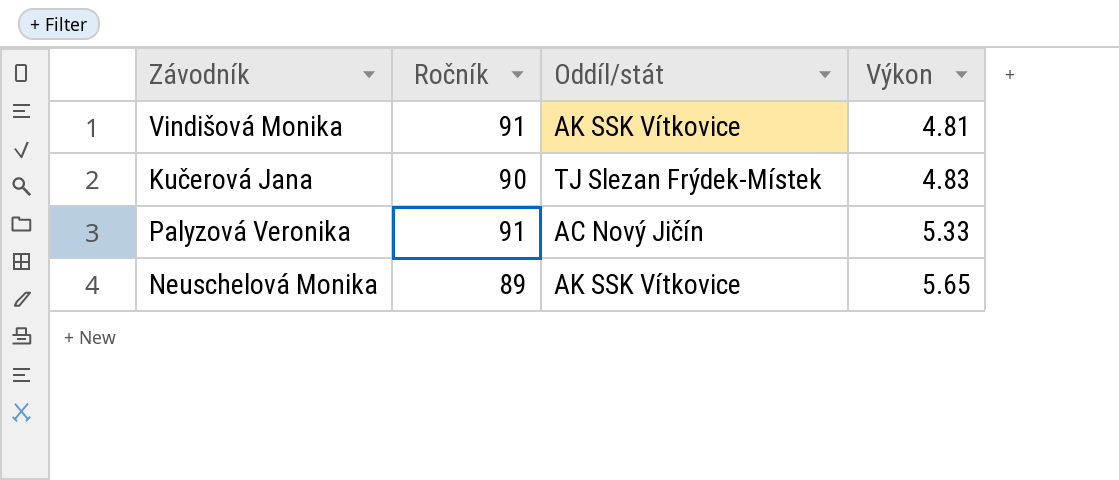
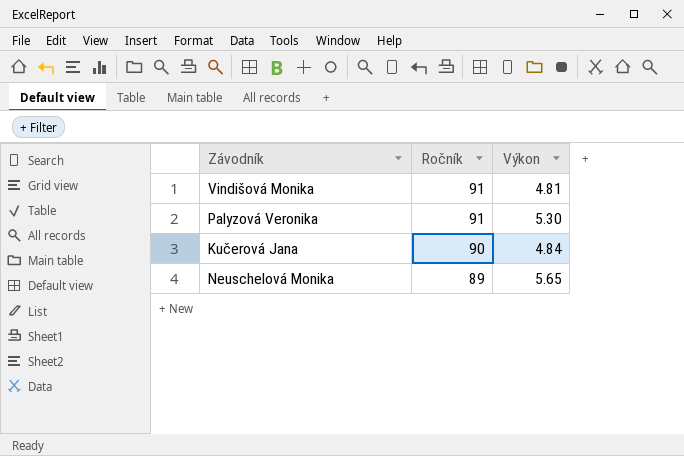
row order: Výkon ascending -> Ročník descending
column Oddíl/stát | position: 3 -> none
Palyzová Veronika | Výkon: 5.33 -> 5.30
Kučerová Jana | Výkon: 4.83 -> 4.84

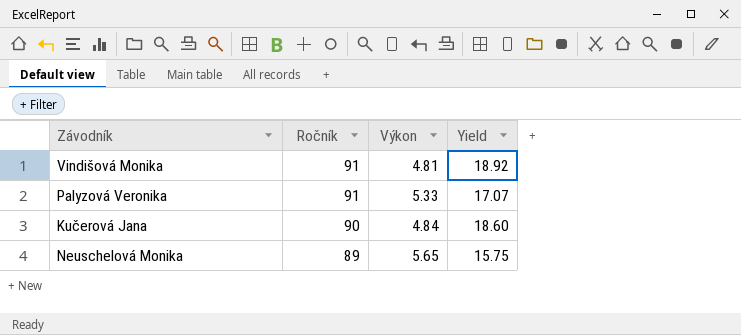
column Yield | formula: none -> [Ročník] / [Výkon]
Palyzová Veronika | Výkon: 5.30 -> 5.33

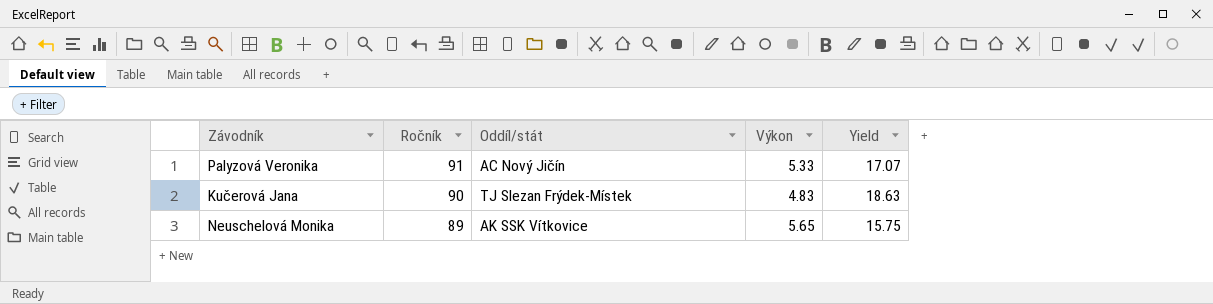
column Oddíl/stát | position: none -> 3
row Vindišová Monika: 91 | 4.81 | 18.92 -> none
Kučerová Jana | Výkon: 4.84 -> 4.83
Kučerová Jana | Yield: 18.60 -> 18.63

